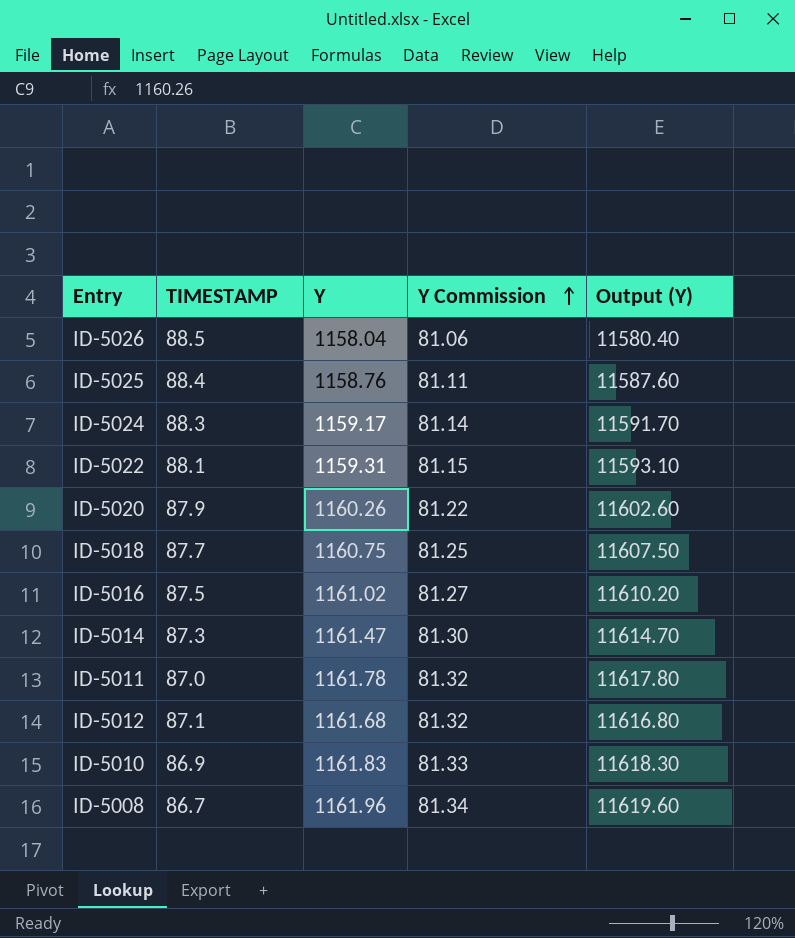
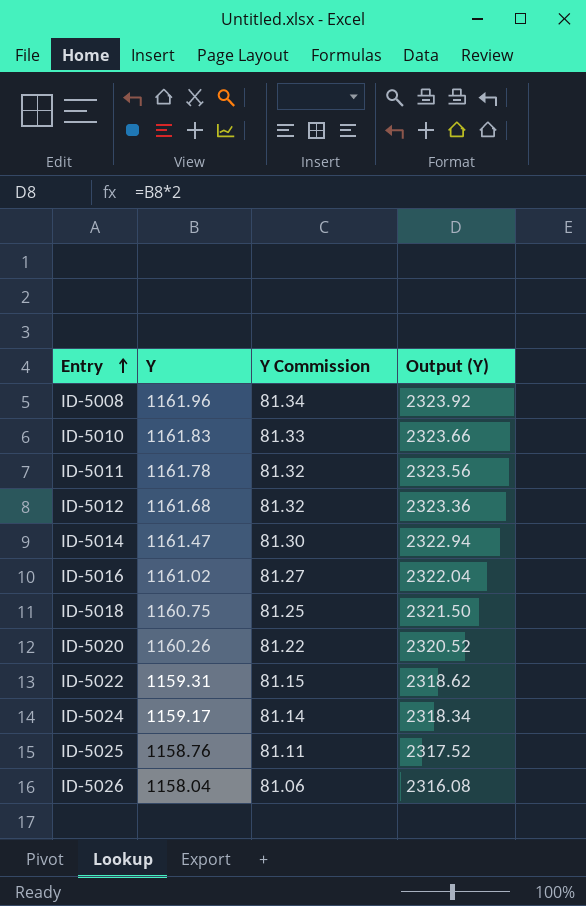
row order: Y Commission ascending -> Entry ascending
column TIMESTAMP | position: 2 -> none
column Output (Y) | formula: [Y] * 10 -> [Y] * 2

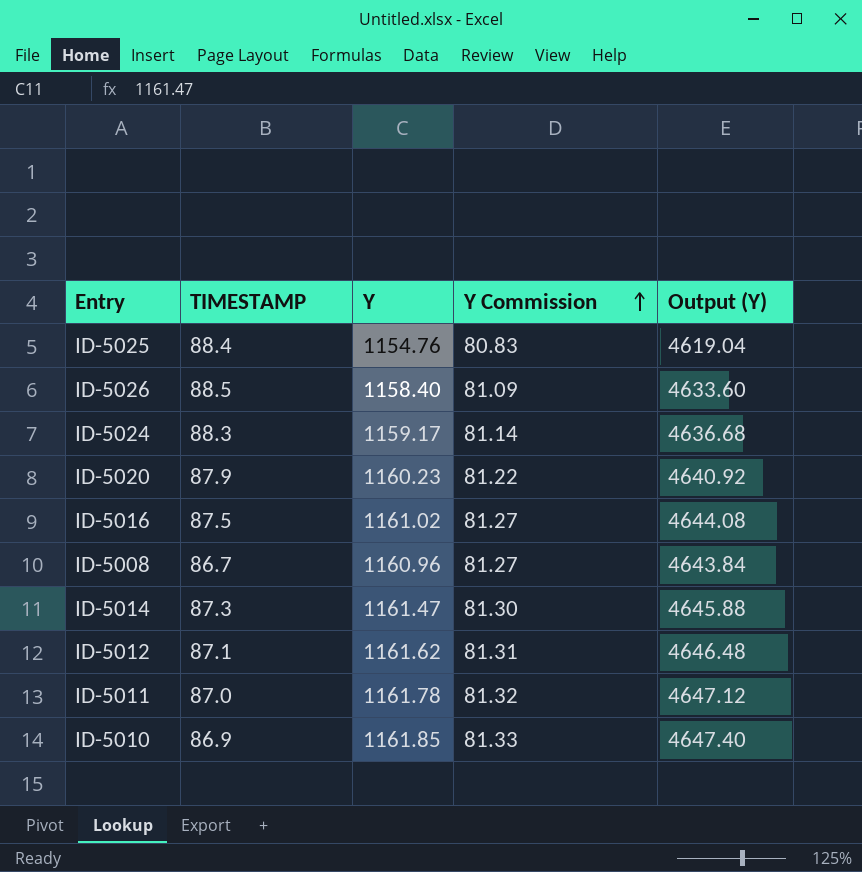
row order: Entry ascending -> Y Commission ascending
column TIMESTAMP | position: none -> 2
column Output (Y) | formula: [Y] * 2 -> [Y] * 4
row ID-5018: 1160.75 | 81.25 | 2321.50 -> none
row ID-5022: 1159.31 | 81.15 | 2318.62 -> none
ID-5025 | Y: 1158.76 -> 1154.76
ID-5025 | Y Commission: 81.11 -> 80.83
ID-5026 | Y: 1158.04 -> 1158.40
ID-5026 | Y Commission: 81.06 -> 81.09
ID-5020 | Y: 1160.26 -> 1160.23
ID-5008 | Y: 1161.96 -> 1160.96
ID-5008 | Y Commission: 81.34 -> 81.27
ID-5012 | Y: 1161.68 -> 1161.62
ID-5012 | Y Commission: 81.32 -> 81.31
ID-5010 | Y: 1161.83 -> 1161.85

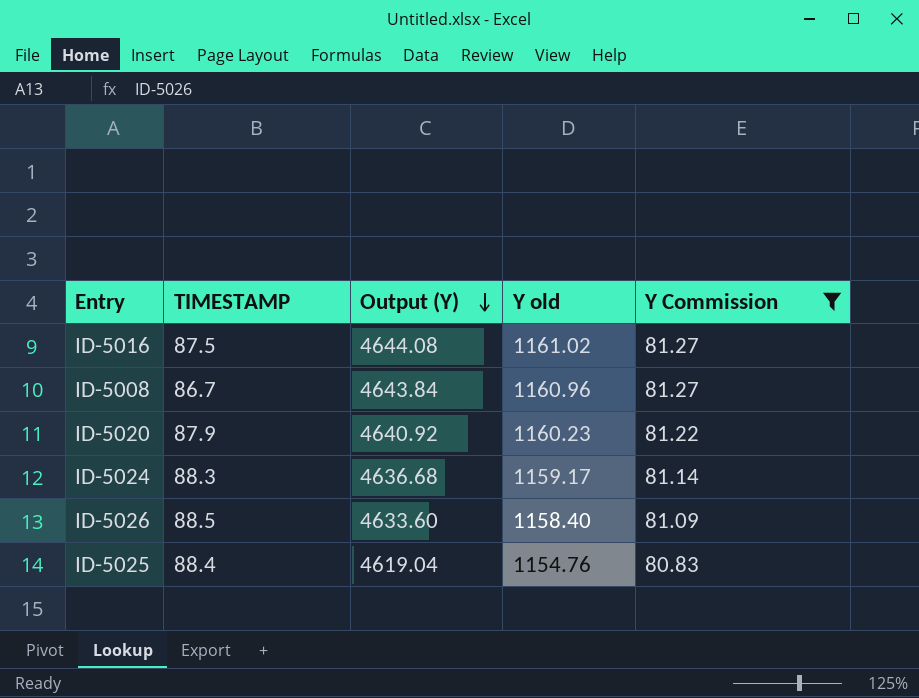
filter: none -> Y Commission <= 81.27
row order: Y Commission ascending -> Output (Y) descending
column Output (Y) | position: 5 -> 3
column name: Y -> Y old

